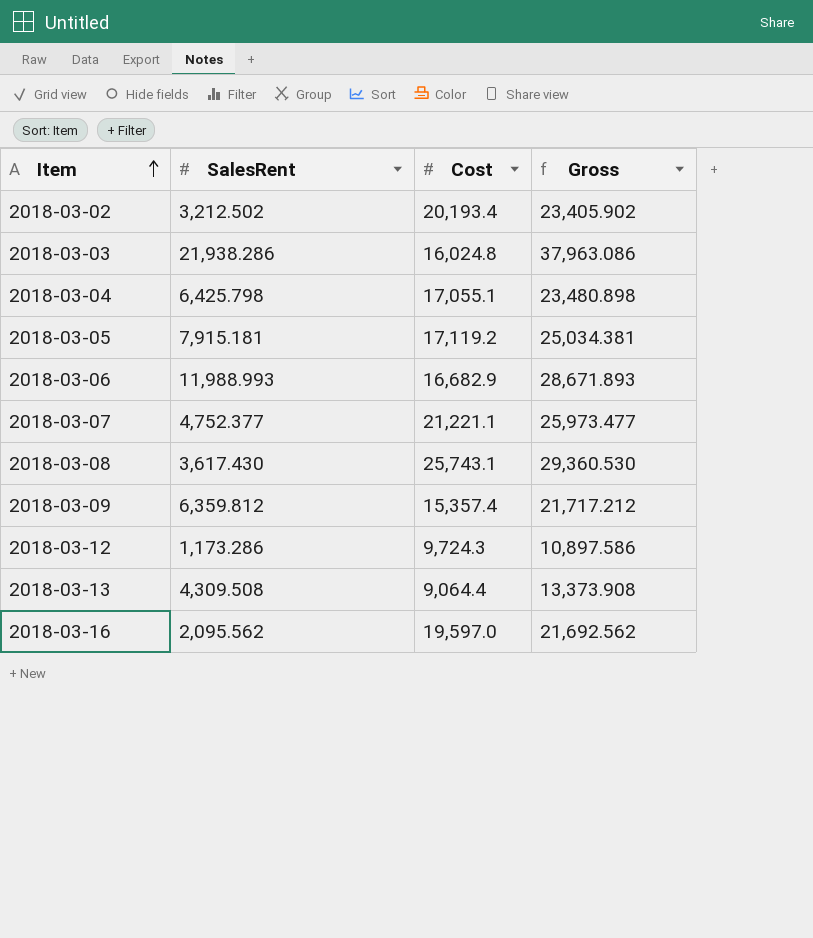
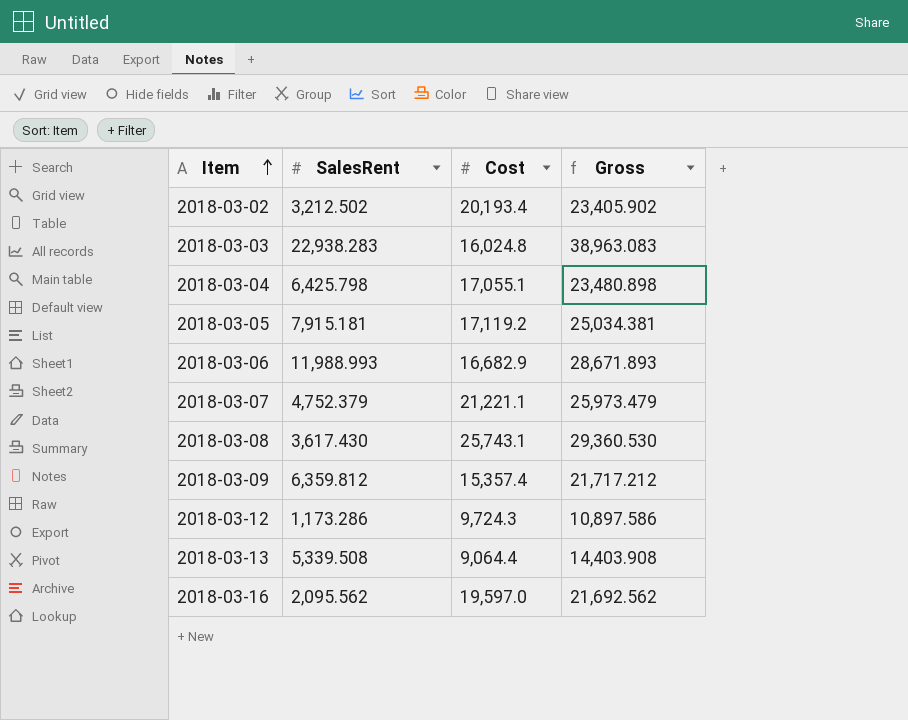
2018-03-03 | SalesRent: 21,938.286 -> 22,938.283
2018-03-03 | Gross: 37,963.086 -> 38,963.083
2018-03-07 | SalesRent: 4,752.377 -> 4,752.379
2018-03-07 | Gross: 25,973.477 -> 25,973.479
2018-03-13 | SalesRent: 4,309.508 -> 5,339.508
2018-03-13 | Gross: 13,373.908 -> 14,403.908

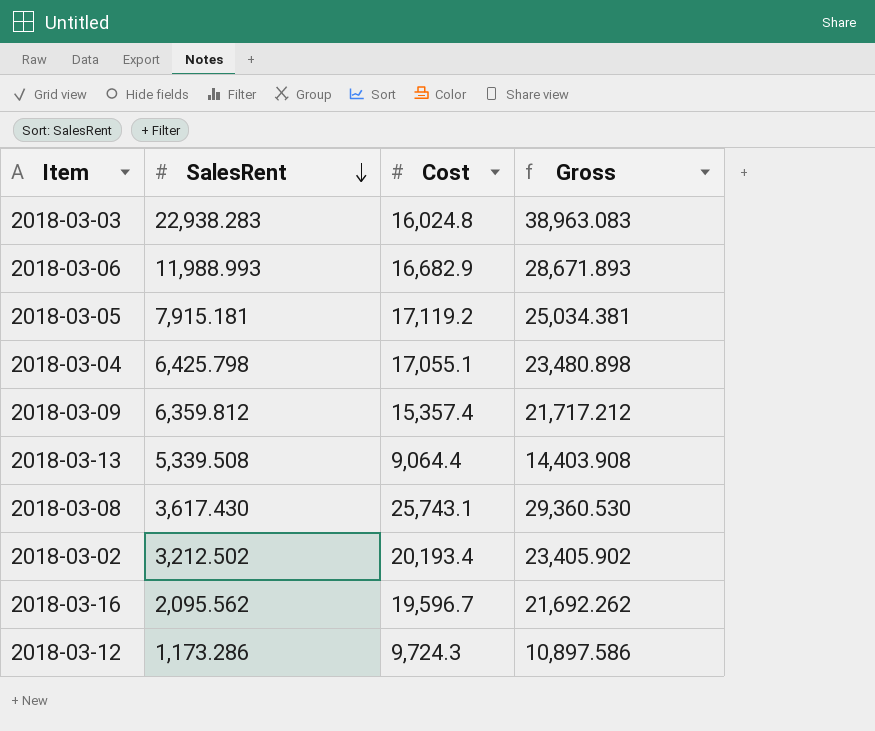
row order: Item ascending -> SalesRent descending
row 2018-03-07: 4,752.379 | 21,221.1 | 25,973.479 -> none
2018-03-16 | Cost: 19,597.0 -> 19,596.7
2018-03-16 | Gross: 21,692.562 -> 21,692.262

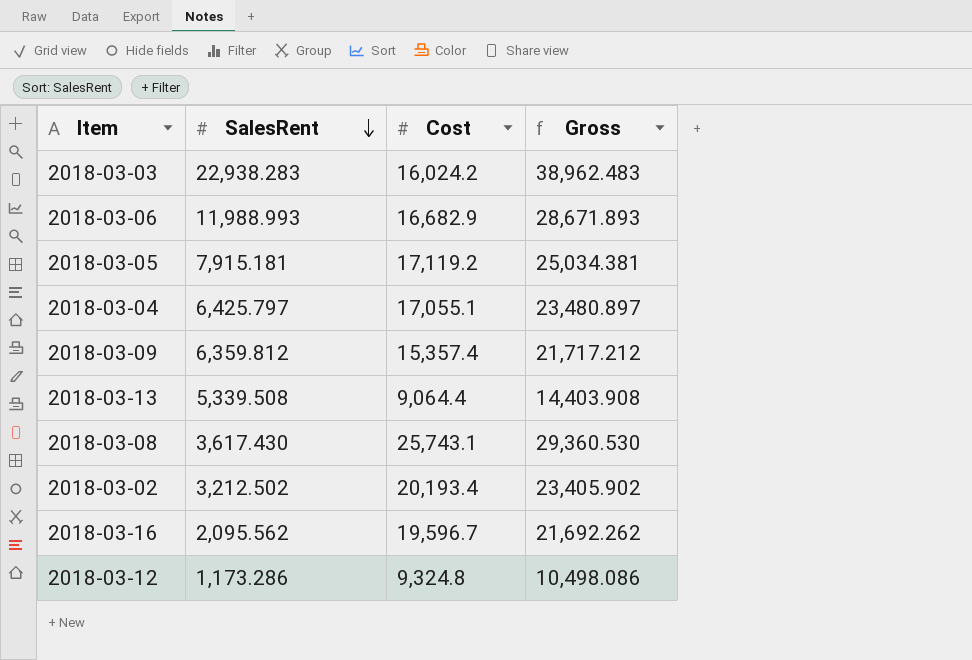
2018-03-03 | Cost: 16,024.8 -> 16,024.2
2018-03-03 | Gross: 38,963.083 -> 38,962.483
2018-03-04 | SalesRent: 6,425.798 -> 6,425.797
2018-03-04 | Gross: 23,480.898 -> 23,480.897
2018-03-12 | Cost: 9,724.3 -> 9,324.8
2018-03-12 | Gross: 10,897.586 -> 10,498.086

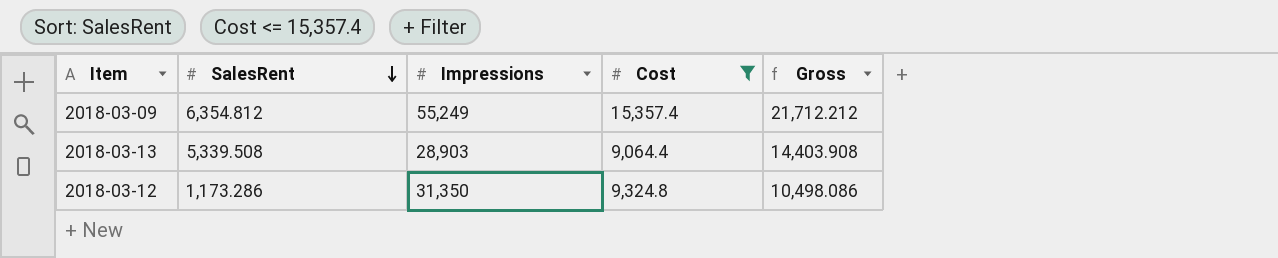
filter: none -> Cost <= 15,357.4
column Impressions | position: none -> 3
2018-03-09 | SalesRent: 6,359.812 -> 6,354.812
2018-03-09 | Gross: 21,717.212 -> 21,712.212

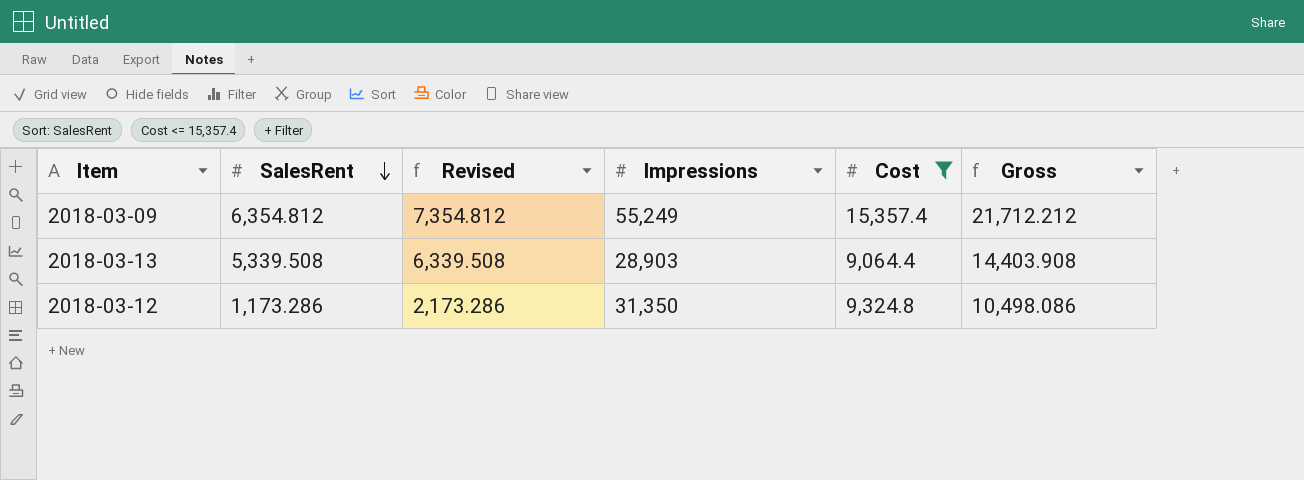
column Revised | formula: none -> [SalesRent] + 1000

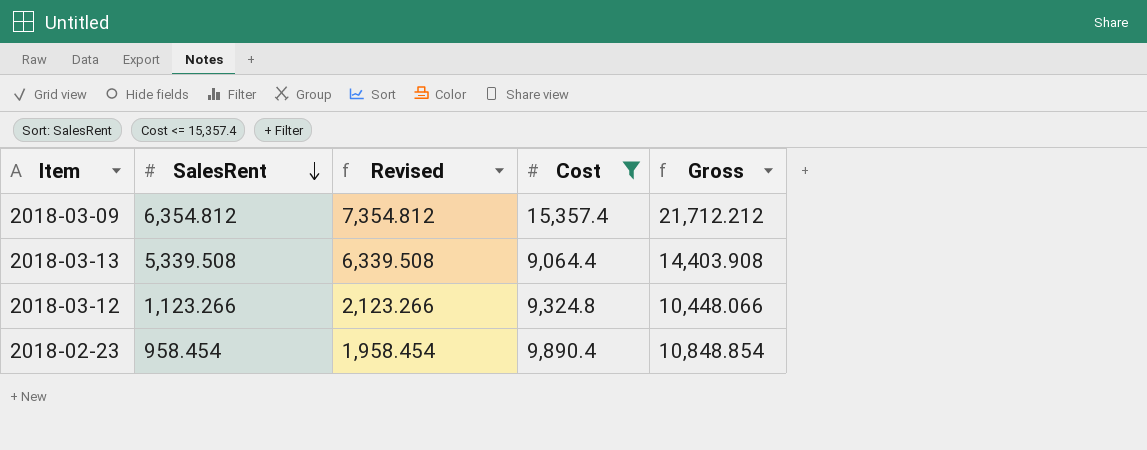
column Impressions | position: 4 -> none
2018-03-12 | SalesRent: 1,173.286 -> 1,123.266
2018-03-12 | Revised: 2,173.286 -> 2,123.266
2018-03-12 | Gross: 10,498.086 -> 10,448.066
row 2018-02-23: none -> 958.454 | 1,958.454 | 9,890.4 | 10,848.854

